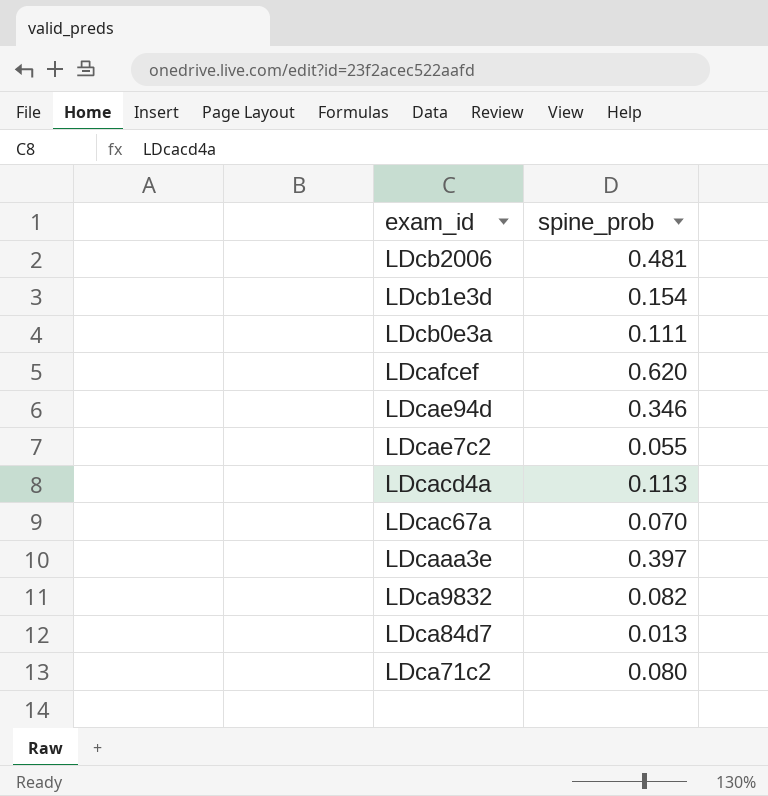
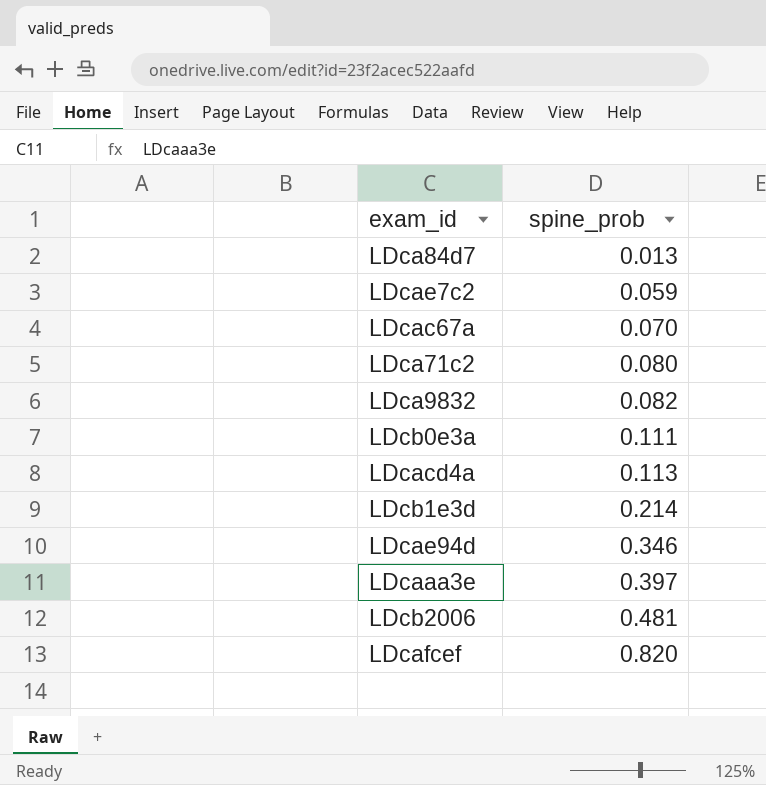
row order: exam_id descending -> spine_prob ascending
LDcae7c2 | spine_prob: 0.055 -> 0.059
LDcb1e3d | spine_prob: 0.154 -> 0.214
LDcafcef | spine_prob: 0.620 -> 0.820

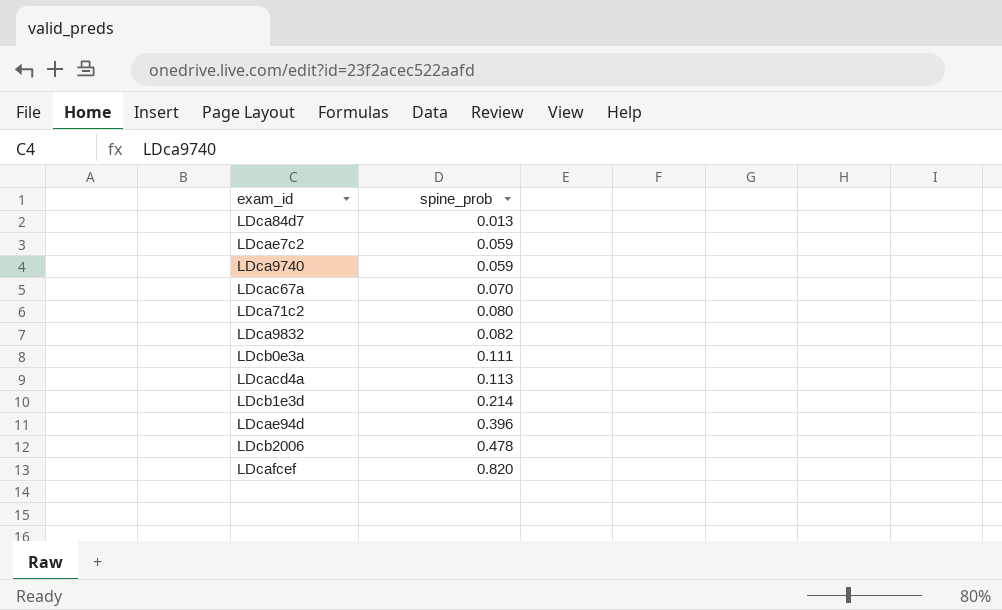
row LDcaaa3e: 0.397 -> none
row LDca9740: none -> 0.059
LDcae94d | spine_prob: 0.346 -> 0.396
LDcb2006 | spine_prob: 0.481 -> 0.478

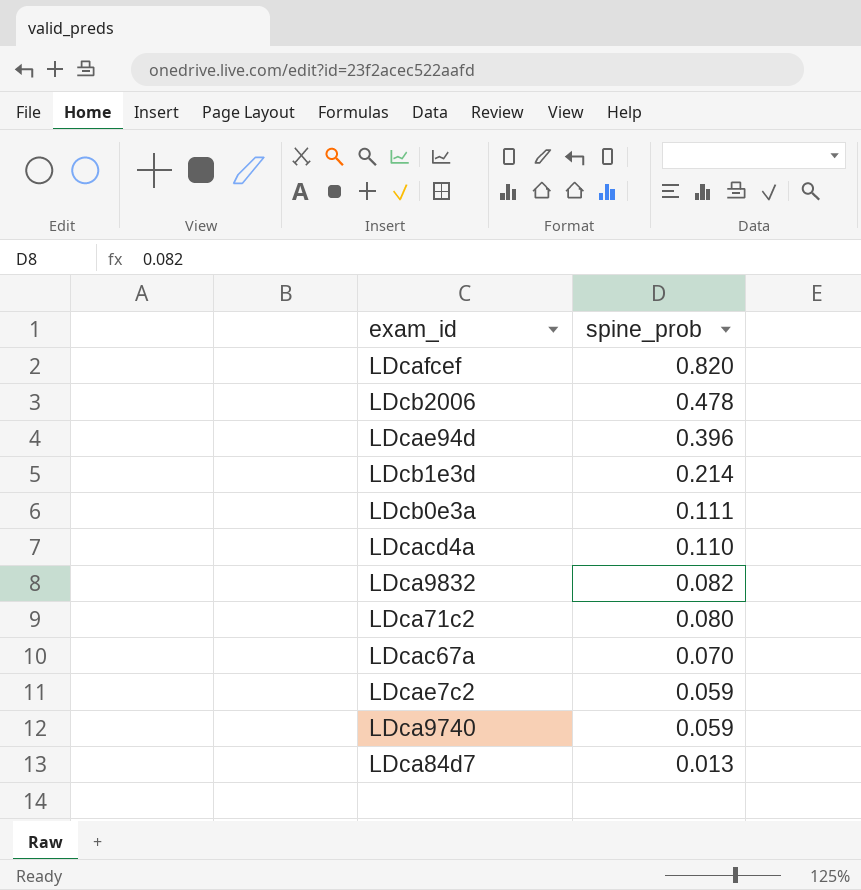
row order: spine_prob ascending -> spine_prob descending
LDcacd4a | spine_prob: 0.113 -> 0.110

